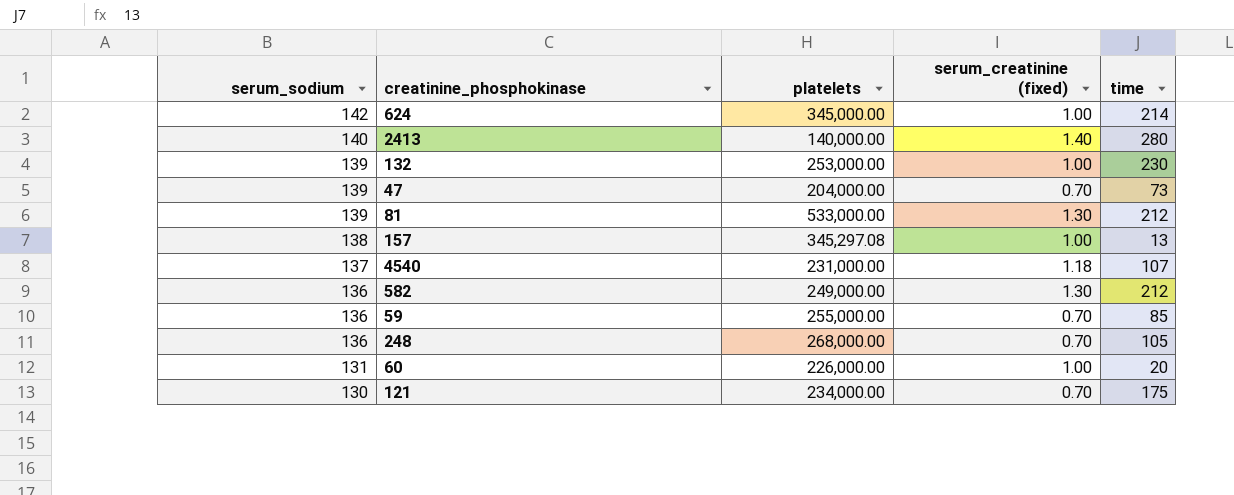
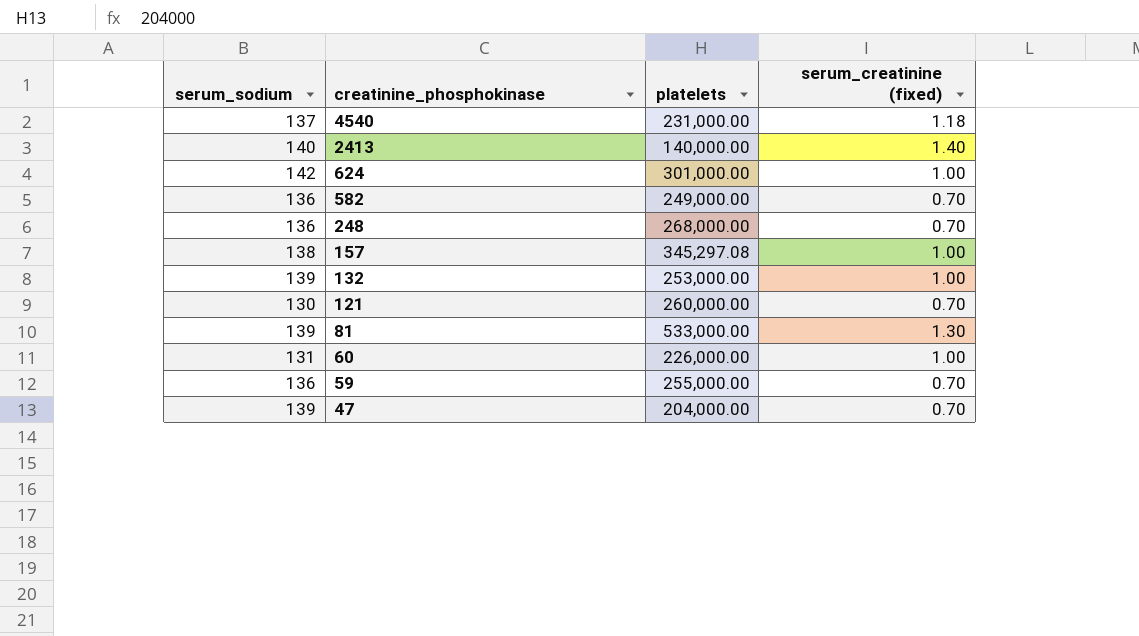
row order: serum_sodium descending -> creatinine_phosphokinase descending
column time | position: 5 -> none
624 | platelets: 345,000.00 -> 301,000.00
582 | serum_creatinine (fixed): 1.30 -> 0.70
121 | platelets: 234,000.00 -> 260,000.00

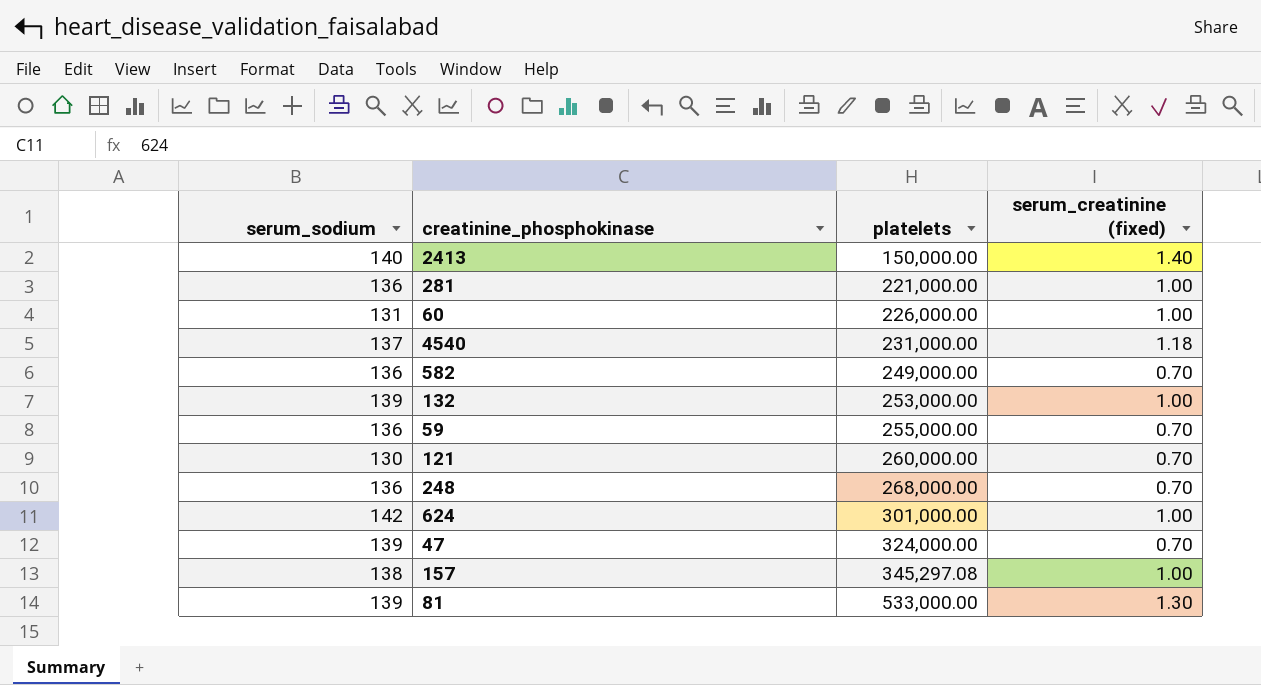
row order: creatinine_phosphokinase descending -> platelets ascending
2413 | platelets: 140,000.00 -> 150,000.00
row 281: none -> 136 | 221,000.00 | 1.00
47 | platelets: 204,000.00 -> 324,000.00

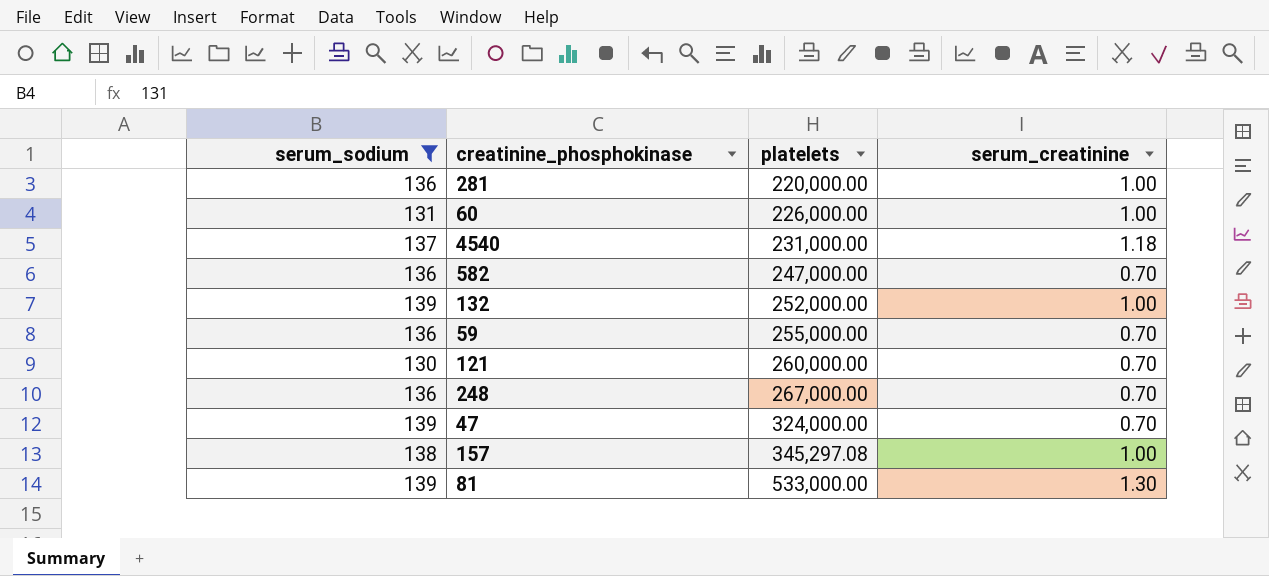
filter: none -> serum_sodium <= 139
column name: serum_creatinine (fixed) -> serum_creatinine
281 | platelets: 221,000.00 -> 220,000.00
582 | platelets: 249,000.00 -> 247,000.00
132 | platelets: 253,000.00 -> 252,000.00
248 | platelets: 268,000.00 -> 267,000.00

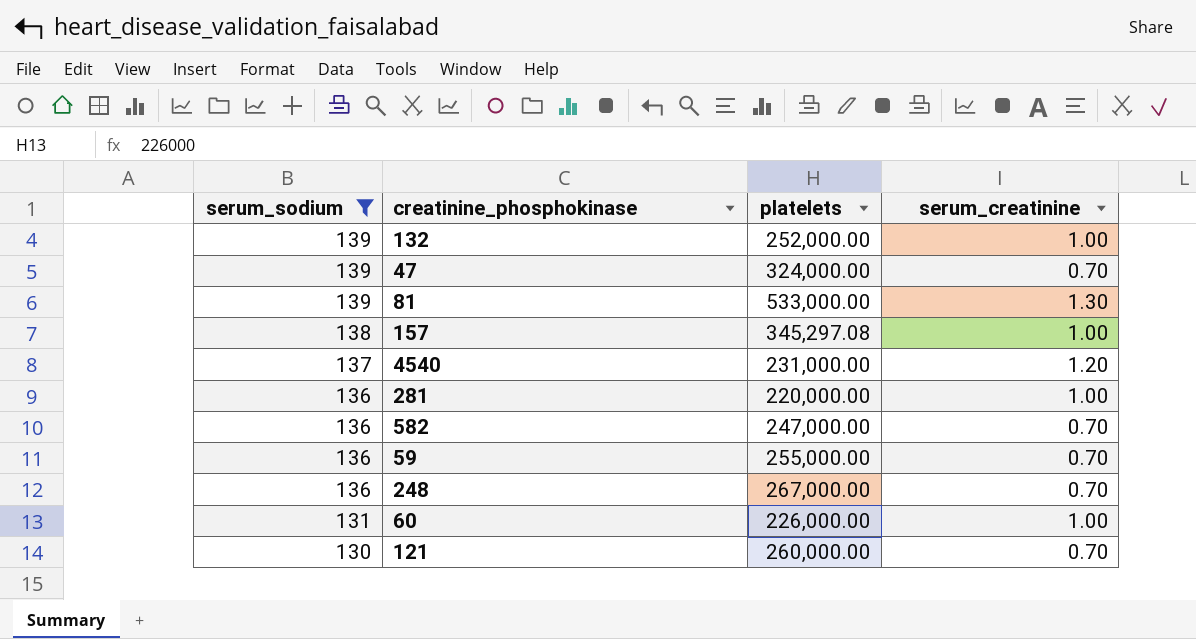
row order: platelets ascending -> serum_sodium descending
4540 | serum_creatinine: 1.18 -> 1.20

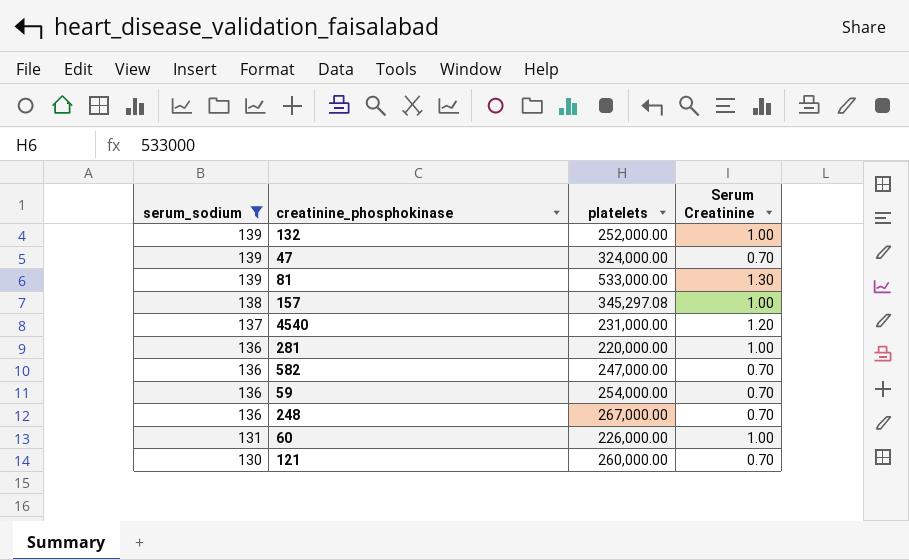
column name: serum_creatinine -> Serum Creatinine
59 | platelets: 255,000.00 -> 254,000.00

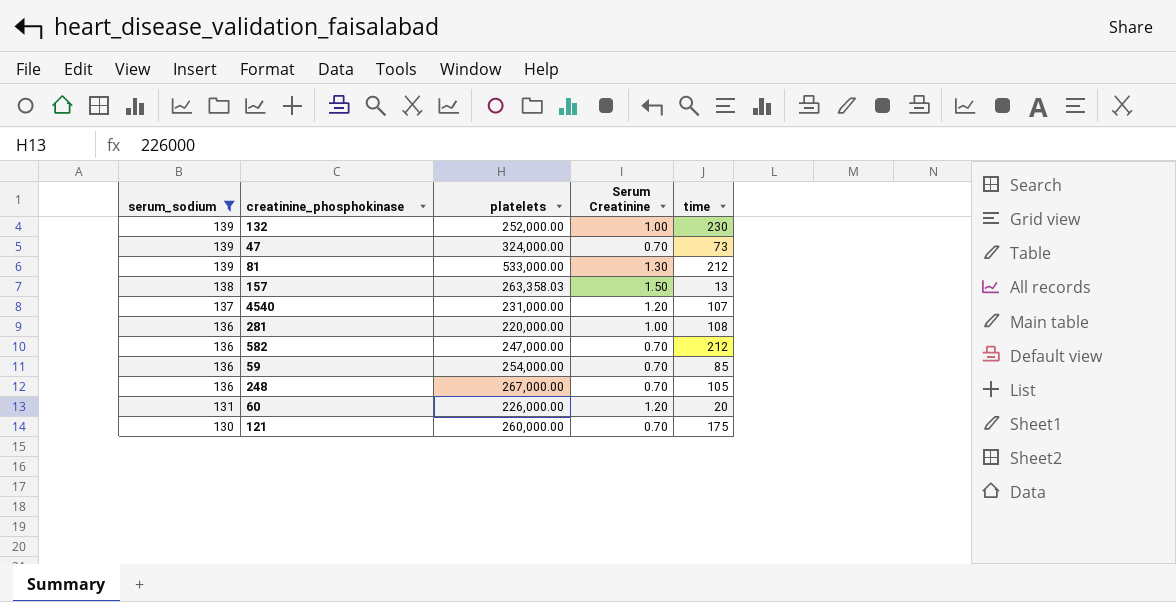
column time | position: none -> 5
157 | platelets: 345,297.08 -> 263,358.03
157 | Serum Creatinine: 1.00 -> 1.50
60 | Serum Creatinine: 1.00 -> 1.20

